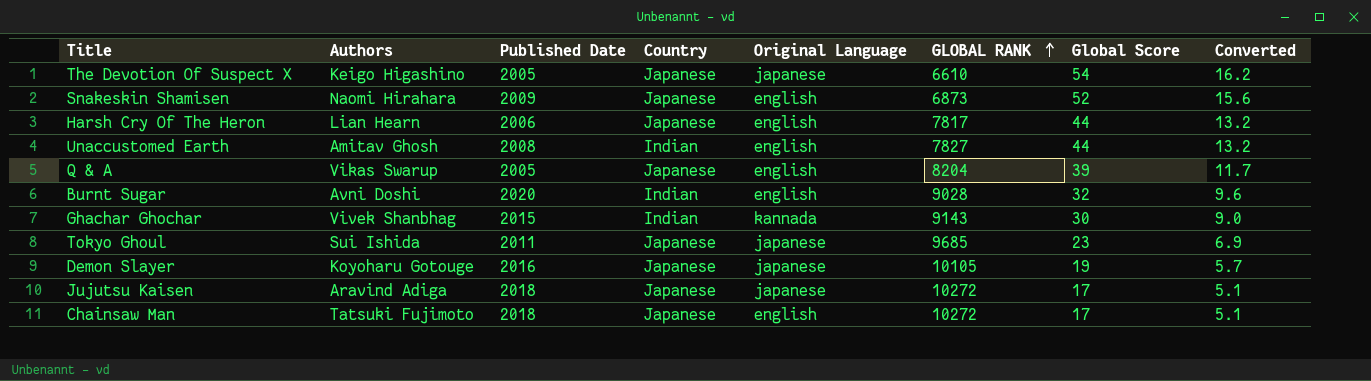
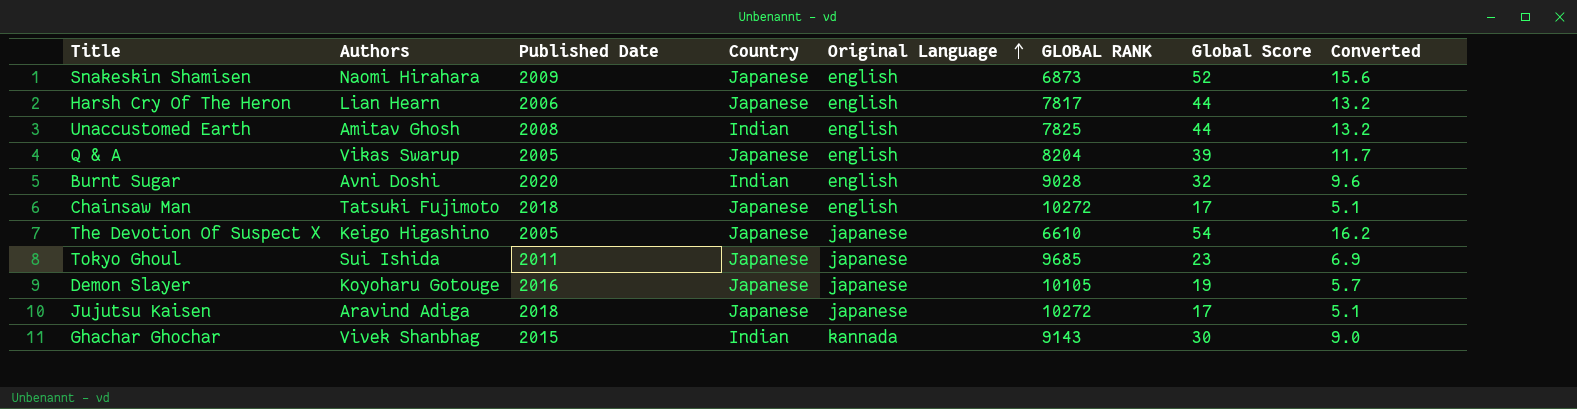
row order: GLOBAL RANK ascending -> Original Language ascending
Unaccustomed Earth | GLOBAL RANK: 7827 -> 7825

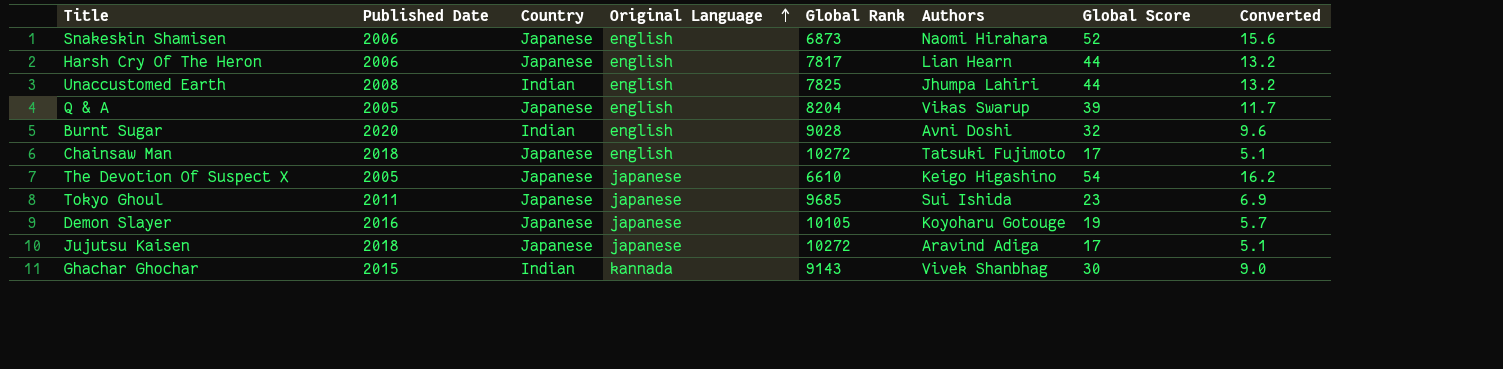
column name: GLOBAL RANK -> Global Rank
column Authors | position: 2 -> 6
Snakeskin Shamisen | Published Date: 2009 -> 2006
Unaccustomed Earth | Authors: Amitav Ghosh -> Jhumpa Lahiri

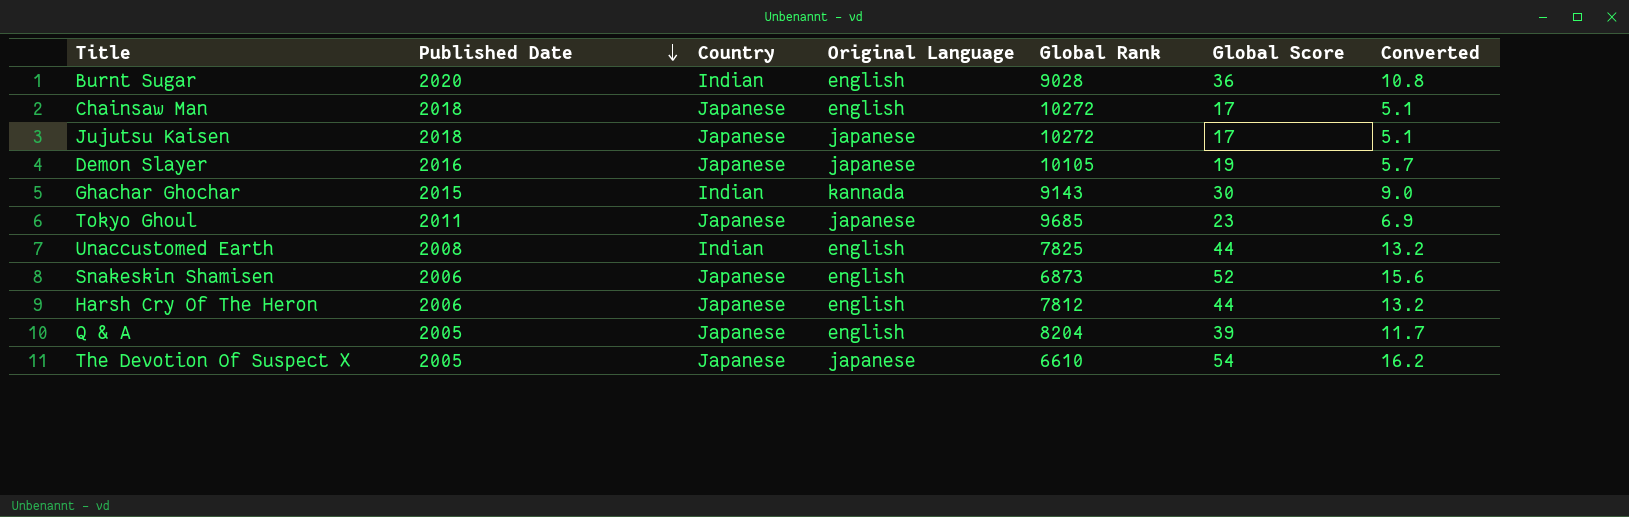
row order: Original Language ascending -> Published Date descending
column Authors | position: 6 -> none
Burnt Sugar | Global Score: 32 -> 36
Burnt Sugar | Converted: 9.6 -> 10.8
Harsh Cry Of The Heron | Global Rank: 7817 -> 7812

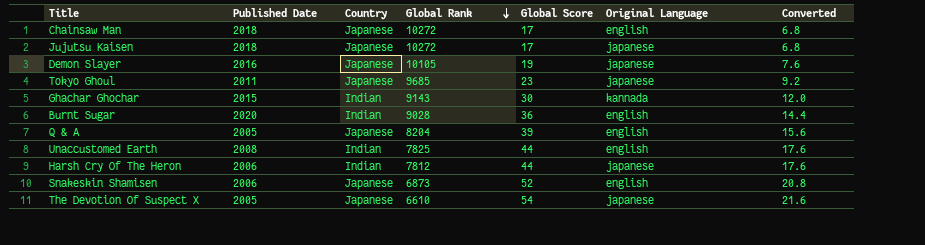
row order: Published Date descending -> Global Rank descending
column Original Language | position: 4 -> 6
column Converted | formula: [Global Score] * 0.3 -> [Global Score] * 0.4
Harsh Cry Of The Heron | Country: Japanese -> Indian
Harsh Cry Of The Heron | Original Language: english -> japanese

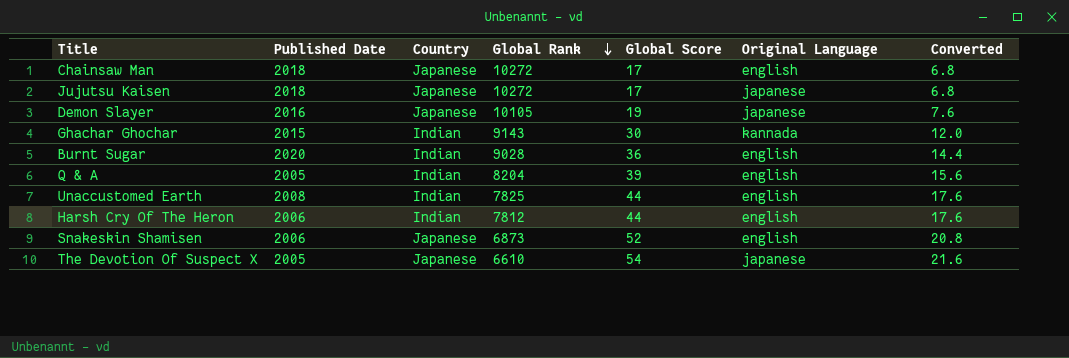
row Tokyo Ghoul: 2011 | Japanese | 9685 | 23 | japanese | 9.2 -> none
Q & A | Country: Japanese -> Indian
Harsh Cry Of The Heron | Original Language: japanese -> english

